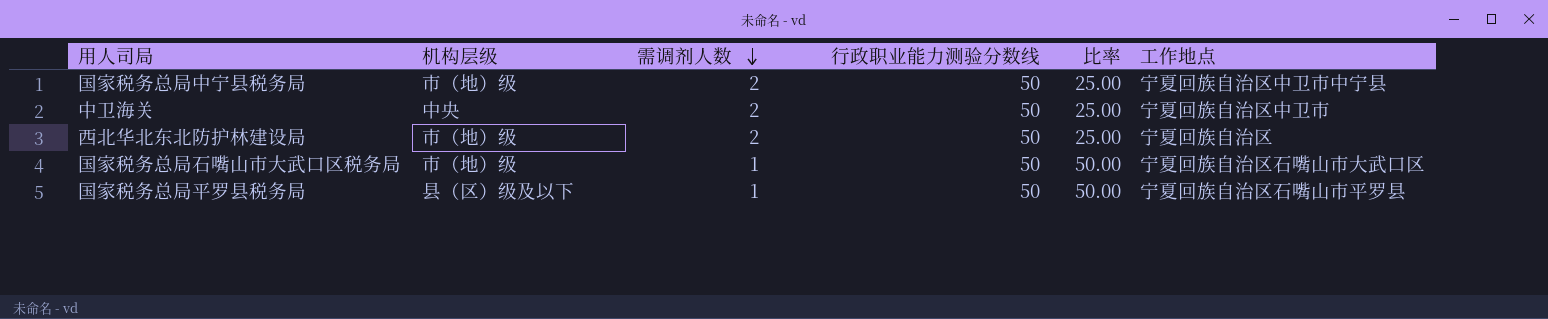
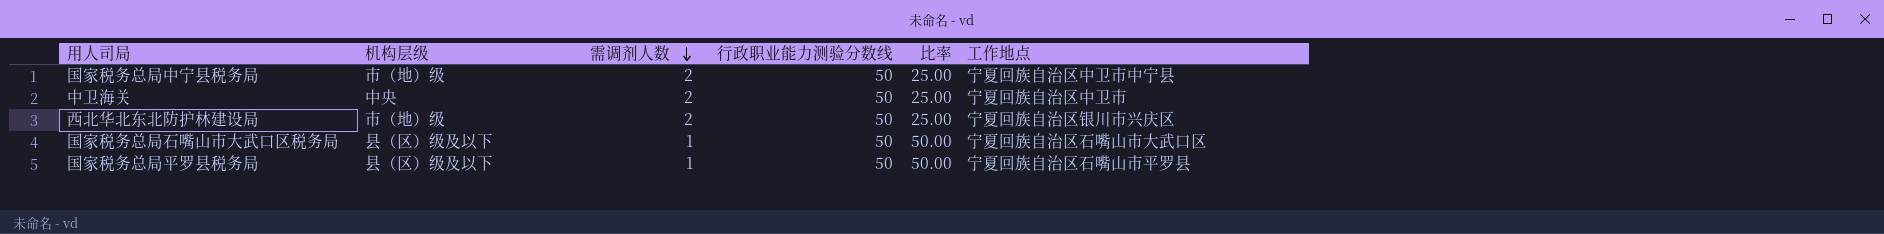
西北华北东北防护林建设局 | 工作地点: 宁夏回族自治区 -> 宁夏回族自治区银川市兴庆区
国家税务总局石嘴山市大武口区税务局 | 机构层级: 市（地）级 -> 县（区）级及以下

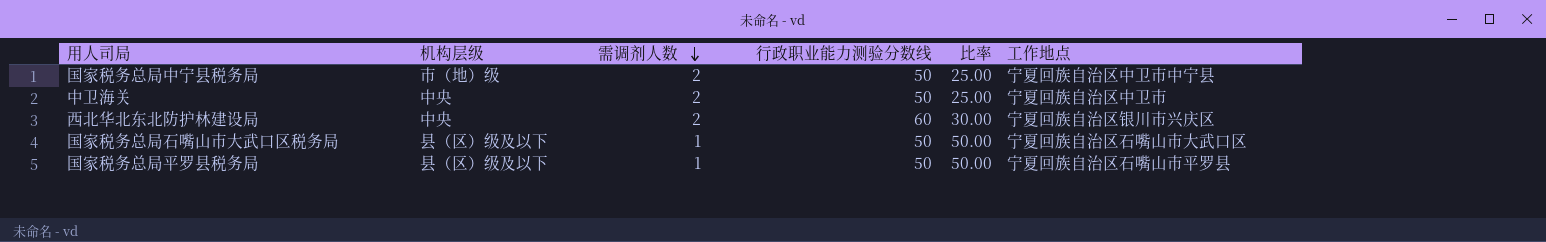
西北华北东北防护林建设局 | 机构层级: 市（地）级 -> 中央
西北华北东北防护林建设局 | 行政职业能力测验分数线: 50 -> 60
西北华北东北防护林建设局 | 比率: 25.00 -> 30.00

